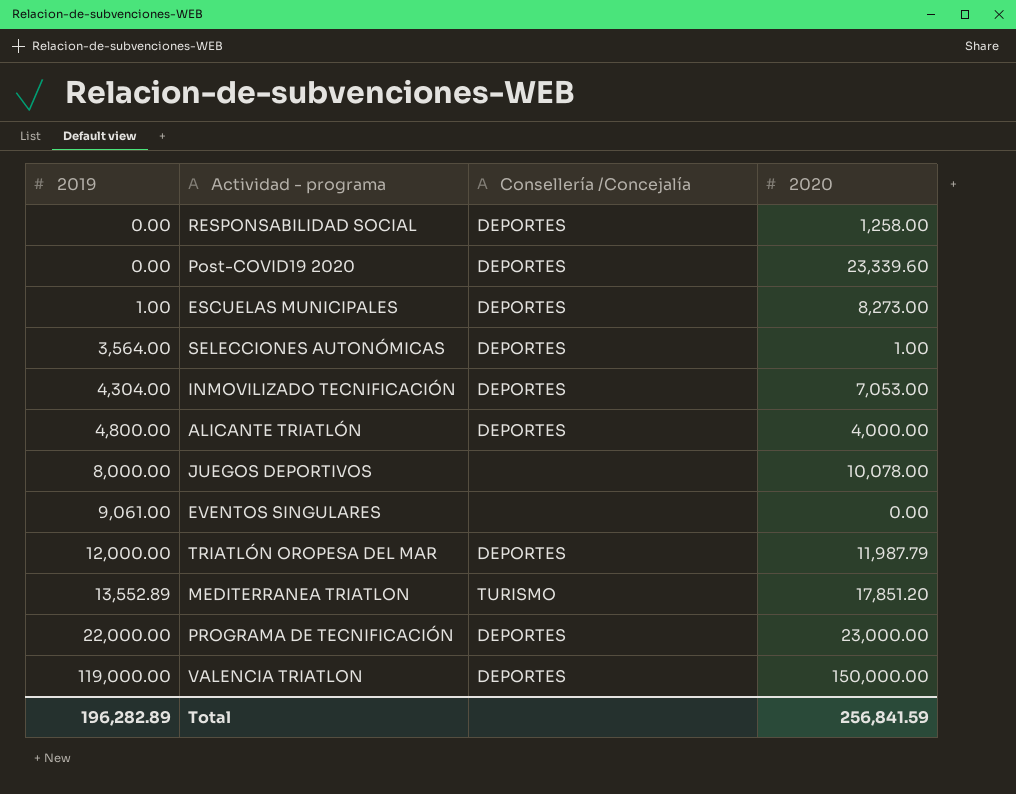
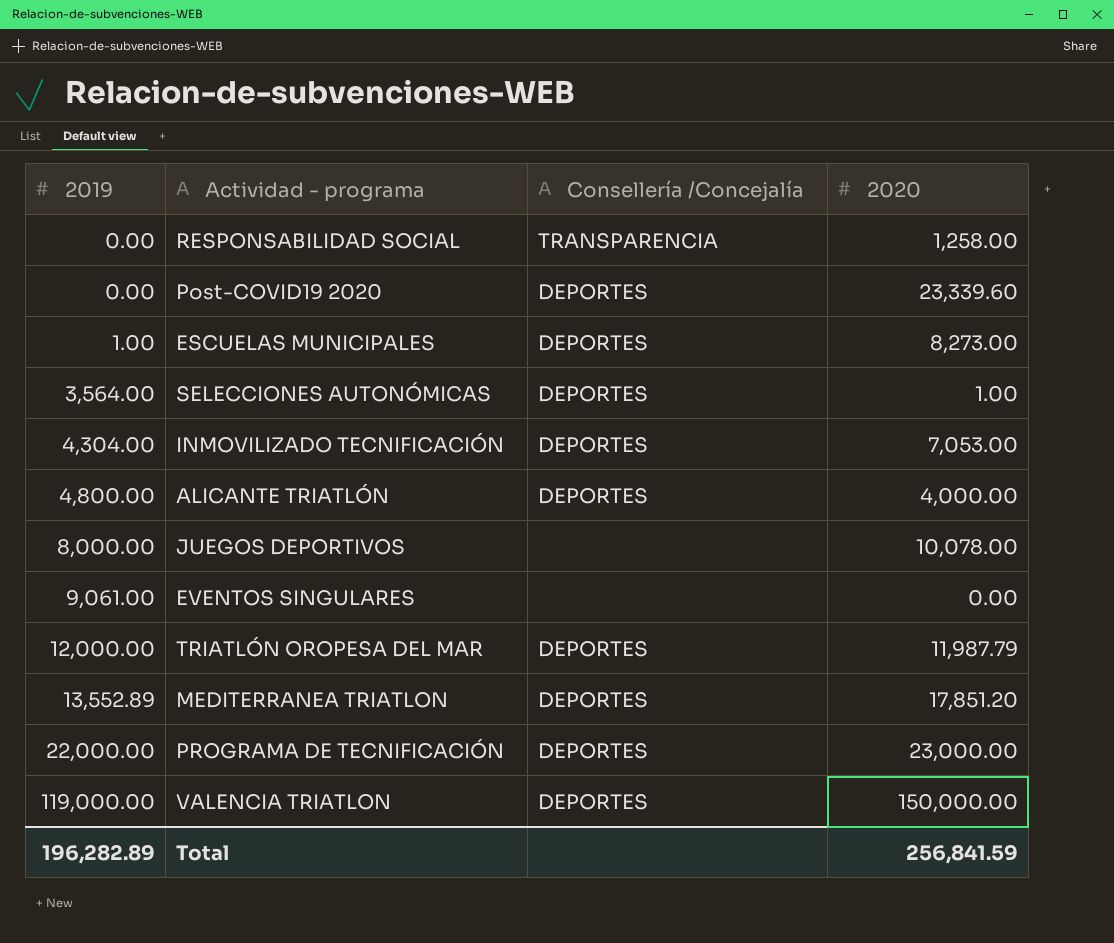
RESPONSABILIDAD SOCIAL | Consellería /Concejalía: DEPORTES -> TRANSPARENCIA
MEDITERRANEA TRIATLON | Consellería /Concejalía: TURISMO -> DEPORTES

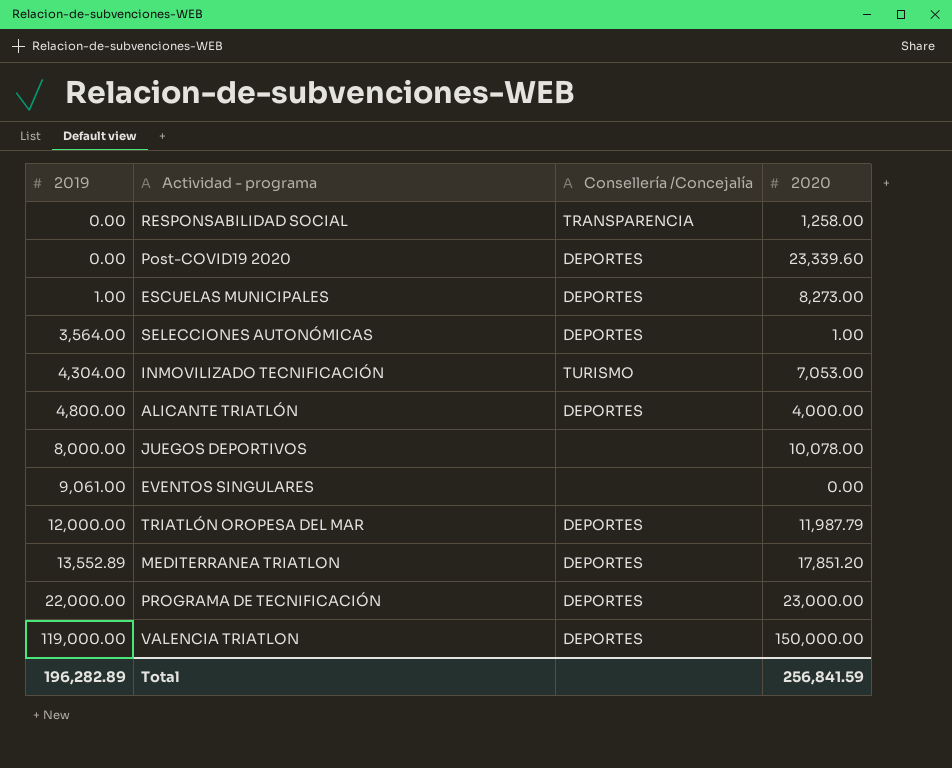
INMOVILIZADO TECNIFICACIÓN | Consellería /Concejalía: DEPORTES -> TURISMO

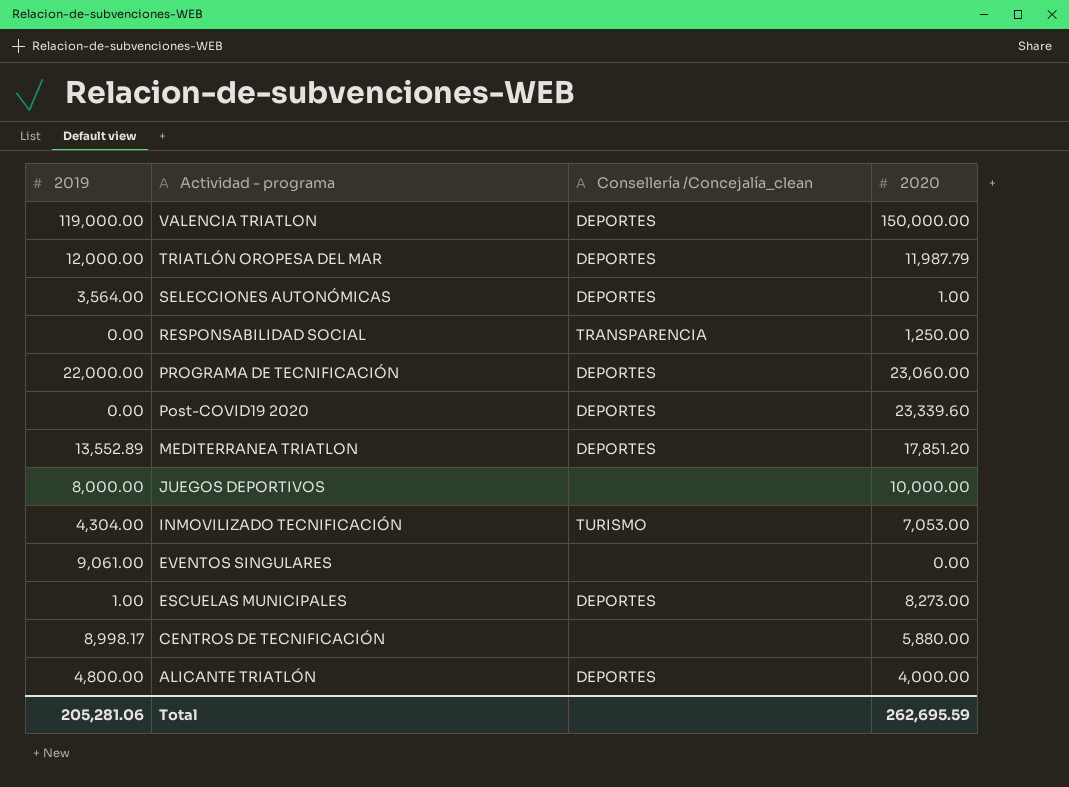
row order: 2019 ascending -> Actividad - programa descending
column name: Consellería /Concejalía -> Consellería /Concejalía_clean
RESPONSABILIDAD SOCIAL | 2020: 1,258.00 -> 1,250.00
PROGRAMA DE TECNIFICACIÓN | 2020: 23,000.00 -> 23,060.00
JUEGOS DEPORTIVOS | 2020: 10,078.00 -> 10,000.00
row CENTROS DE TECNIFICACIÓN: none -> 8,998.17 | none | 5,880.00
Total | 2019: 196,282.89 -> 205,281.06
Total | 2020: 256,841.59 -> 262,695.59

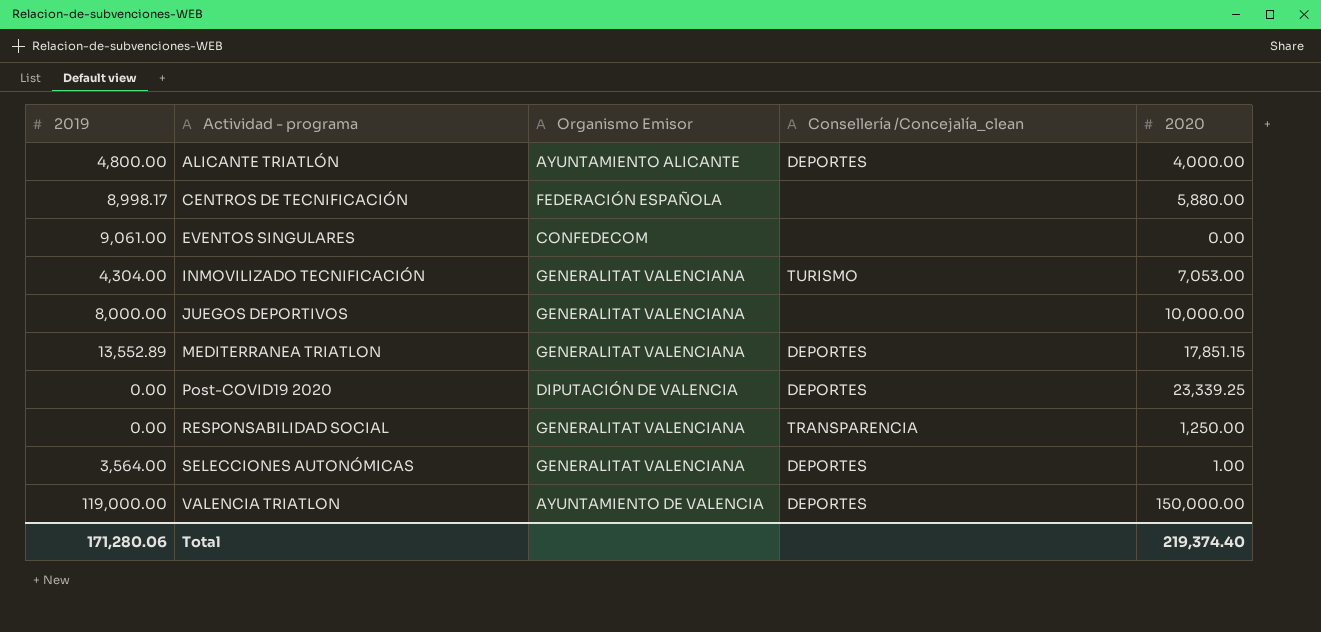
row order: Actividad - programa descending -> Actividad - programa ascending
column Organismo Emisor | position: none -> 3
row TRIATLÓN OROPESA DEL MAR: 12,000.00 | DEPORTES | 11,987.79 -> none
row PROGRAMA DE TECNIFICACIÓN: 22,000.00 | DEPORTES | 23,060.00 -> none
row ESCUELAS MUNICIPALES: 1.00 | DEPORTES | 8,273.00 -> none
MEDITERRANEA TRIATLON | 2020: 17,851.20 -> 17,851.15
Post-COVID19 2020 | 2020: 23,339.60 -> 23,339.25
Total | 2019: 205,281.06 -> 171,280.06
Total | 2020: 262,695.59 -> 219,374.40

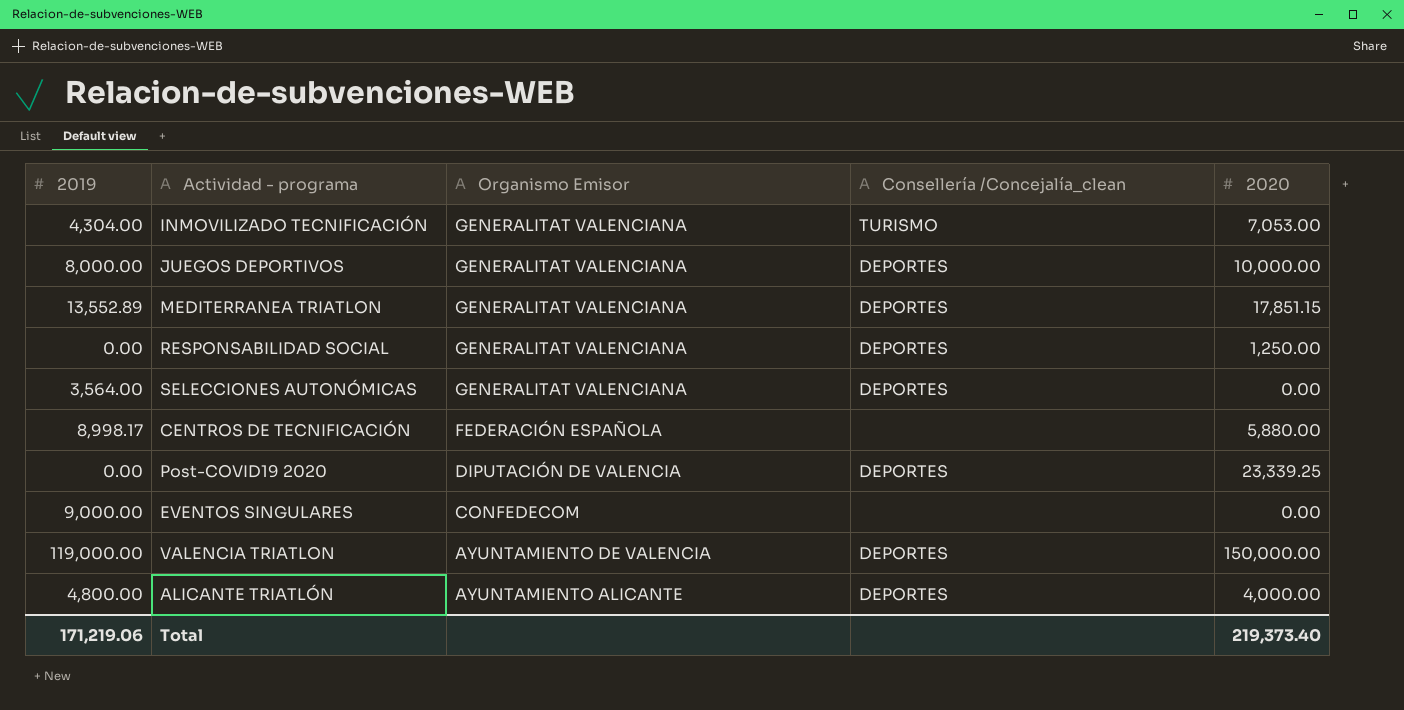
row order: Actividad - programa ascending -> Organismo Emisor descending
JUEGOS DEPORTIVOS | Consellería /Concejalía_clean: none -> DEPORTES
RESPONSABILIDAD SOCIAL | Consellería /Concejalía_clean: TRANSPARENCIA -> DEPORTES
SELECCIONES AUTONÓMICAS | 2020: 1.00 -> 0.00
EVENTOS SINGULARES | 2019: 9,061.00 -> 9,000.00
Total | 2019: 171,280.06 -> 171,219.06
Total | 2020: 219,374.40 -> 219,373.40

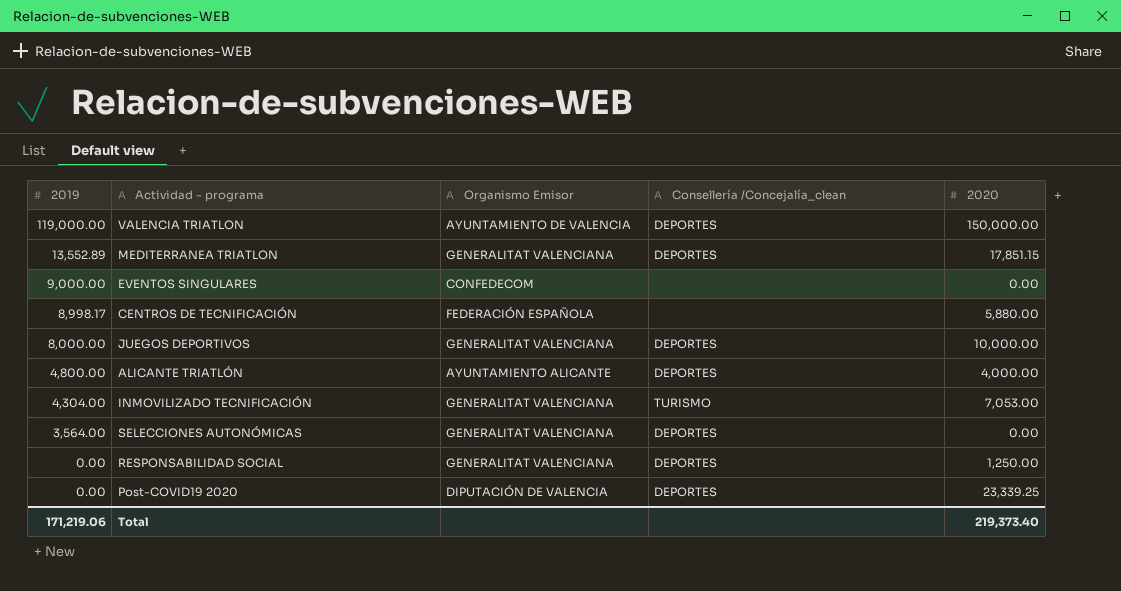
row order: Organismo Emisor descending -> 2019 descending

